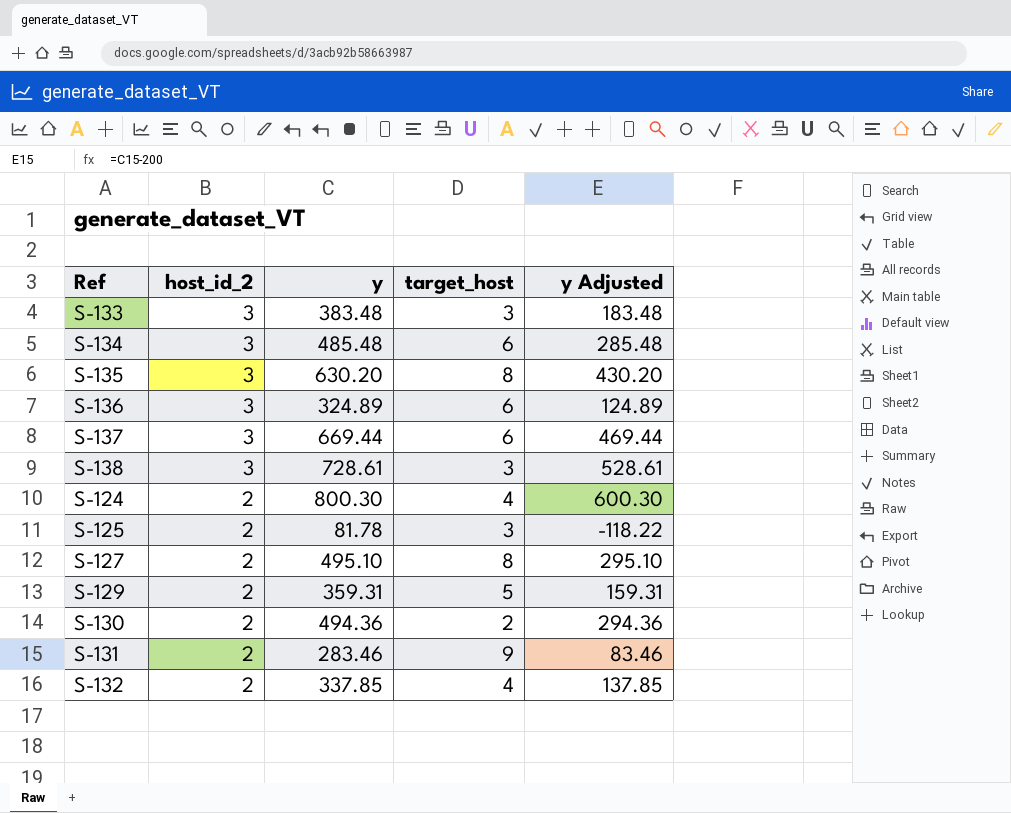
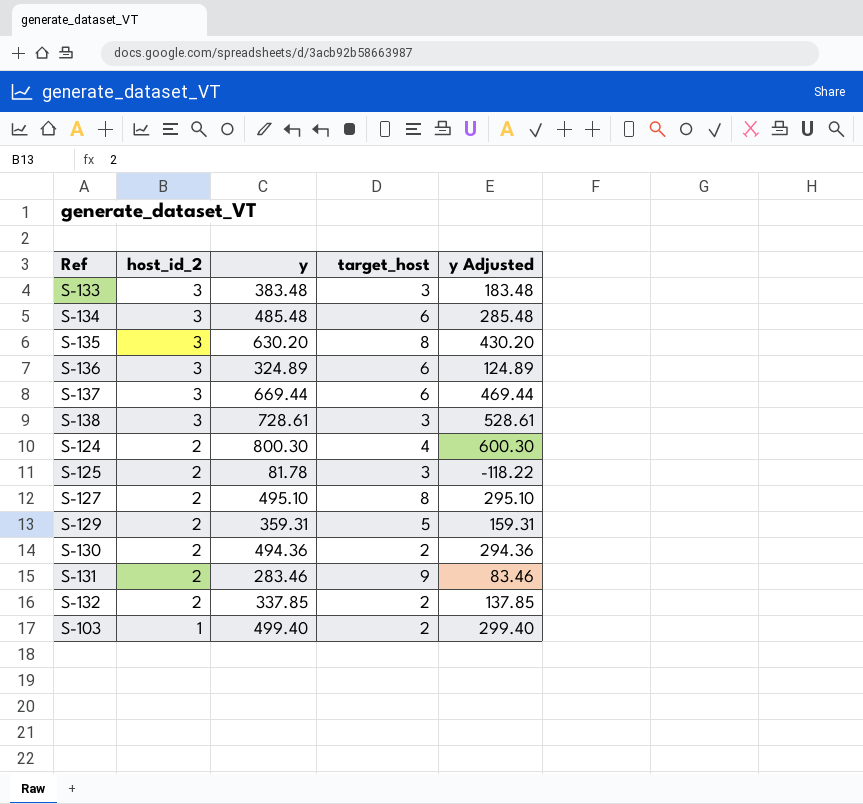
S-132 | target_host: 4 -> 2
row S-103: none -> 1 | 499.40 | 2 | 299.40

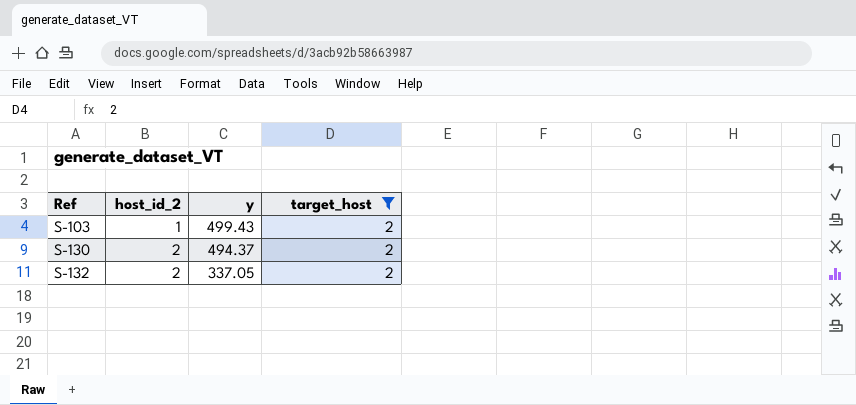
filter: none -> target_host = 2
row order: host_id_2 descending -> Ref ascending
column y Adjusted | formula: [y] - 200 -> none
S-103 | y: 499.40 -> 499.43
S-130 | y: 494.36 -> 494.37
S-132 | y: 337.85 -> 337.05

